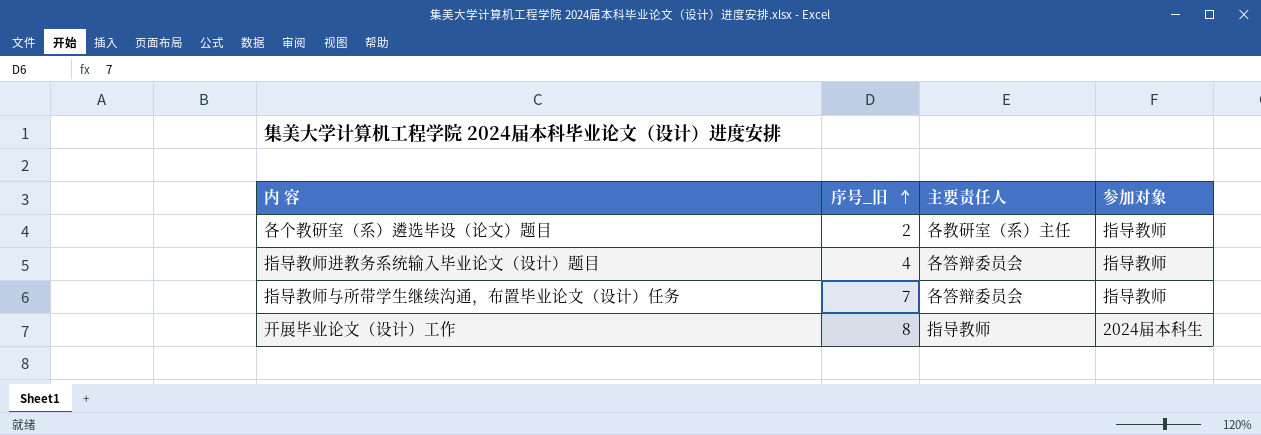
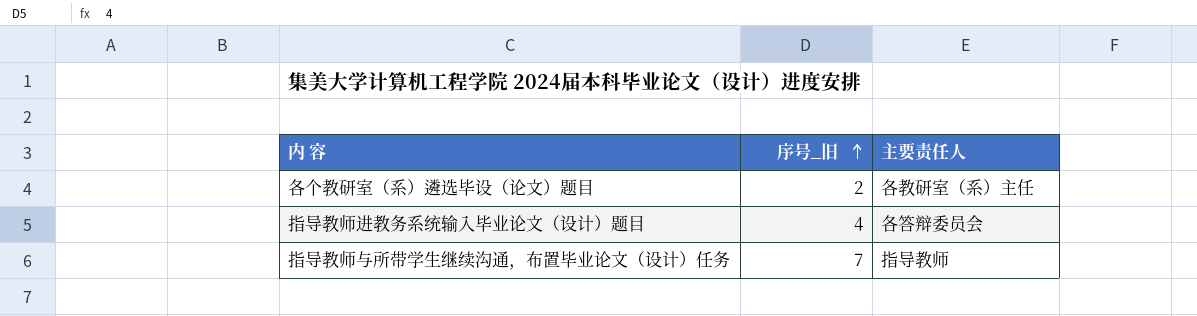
column 参加对象 | position: 4 -> none
row 开展毕业论文（设计）工作: 8 | 指导教师 | 2024届本科生 -> none
指导教师与所带学生继续沟通，布置毕业论文（设计）任务 | 主要责任人: 各答辩委员会 -> 指导教师

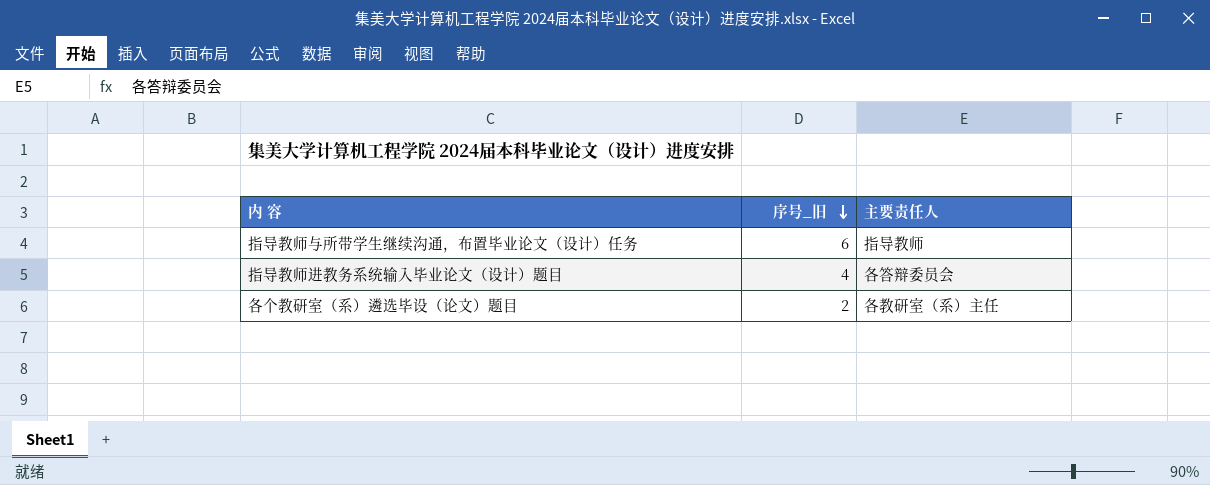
row order: 序号_旧 ascending -> 序号_旧 descending
指导教师与所带学生继续沟通，布置毕业论文（设计）任务 | 序号_旧: 7 -> 6

